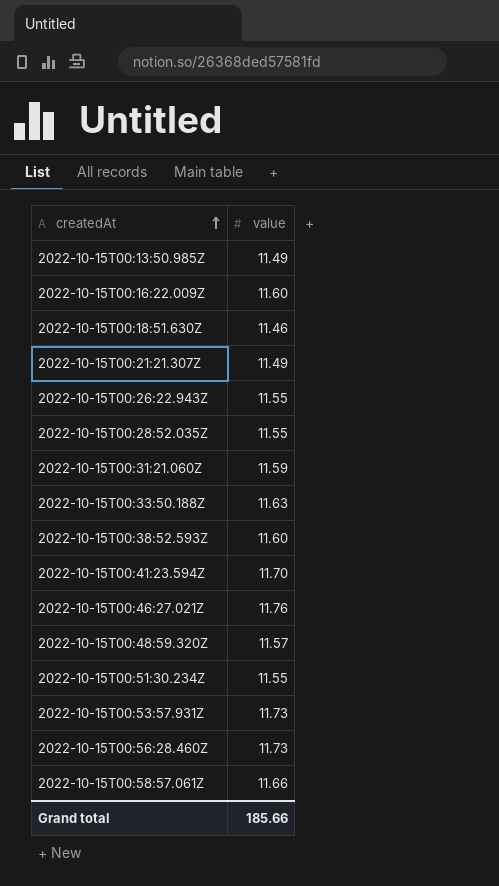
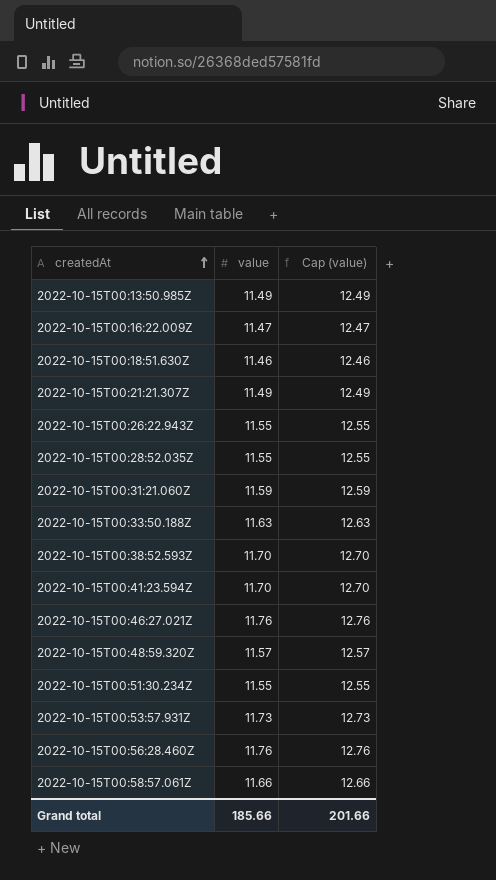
column Cap (value) | formula: none -> [value] + 1
2022-10-15T00:16:22.009Z | value: 11.60 -> 11.47
2022-10-15T00:38:52.593Z | value: 11.60 -> 11.70
2022-10-15T00:56:28.460Z | value: 11.73 -> 11.76

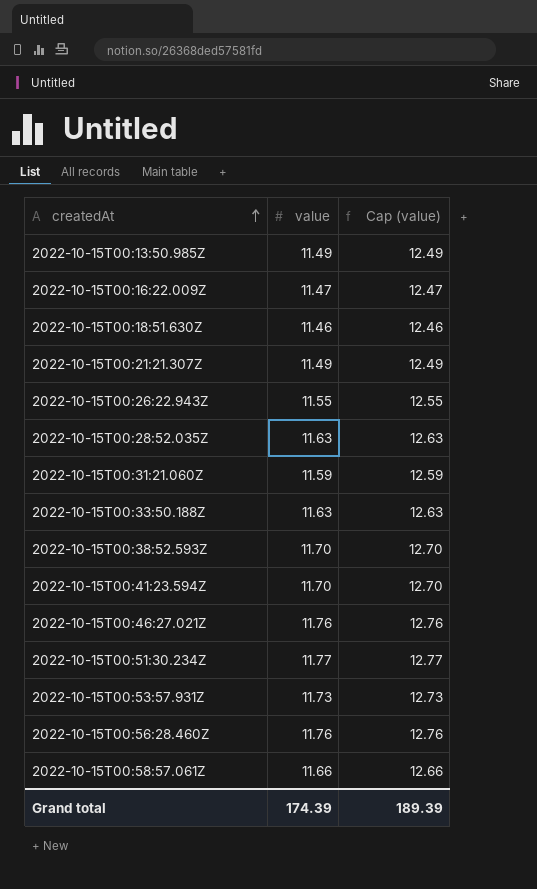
row 2022-10-15T00:48:59.320Z: 11.57 | 12.57 -> none
2022-10-15T00:28:52.035Z | value: 11.55 -> 11.63
2022-10-15T00:28:52.035Z | Cap (value): 12.55 -> 12.63
2022-10-15T00:51:30.234Z | value: 11.55 -> 11.77
2022-10-15T00:51:30.234Z | Cap (value): 12.55 -> 12.77
Grand total | value: 185.66 -> 174.39
Grand total | Cap (value): 201.66 -> 189.39

